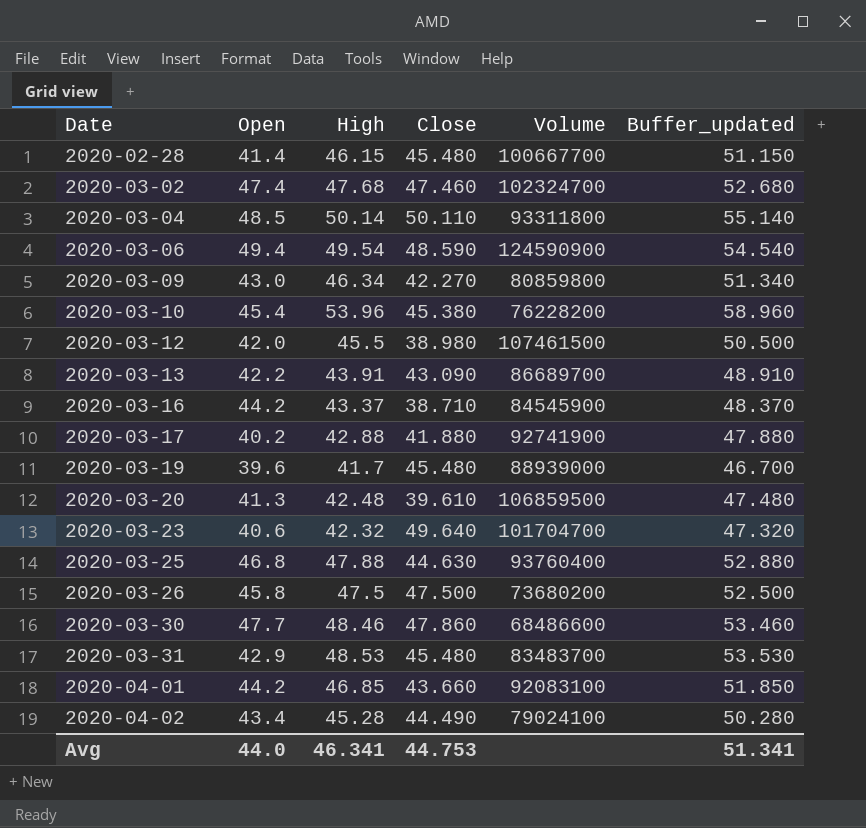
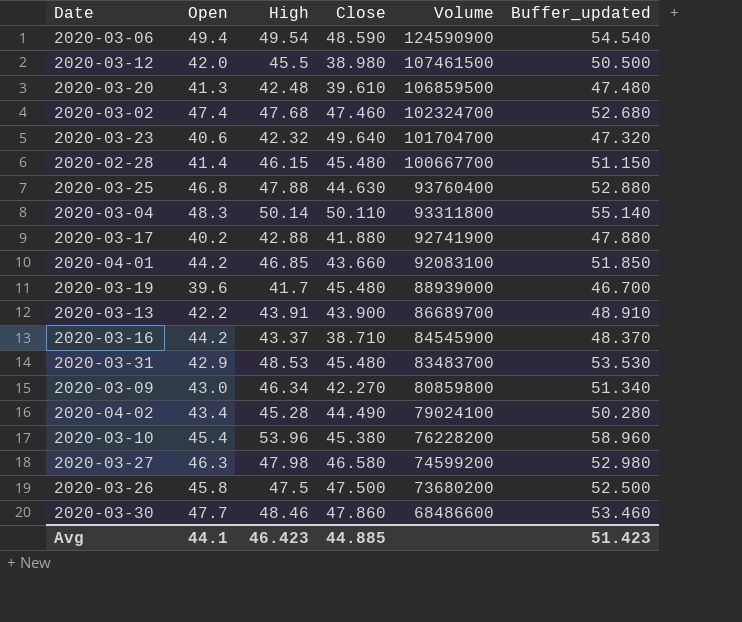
row order: Date ascending -> Volume descending
2020-03-04 | Open: 48.5 -> 48.3
2020-03-13 | Close: 43.090 -> 43.900
row 2020-03-27: none -> 46.3 | 47.98 | 46.580 | 74599200 | 52.980
Avg | Open: 44.0 -> 44.1
Avg | High: 46.341 -> 46.423
Avg | Close: 44.753 -> 44.885
Avg | Buffer_updated: 51.341 -> 51.423

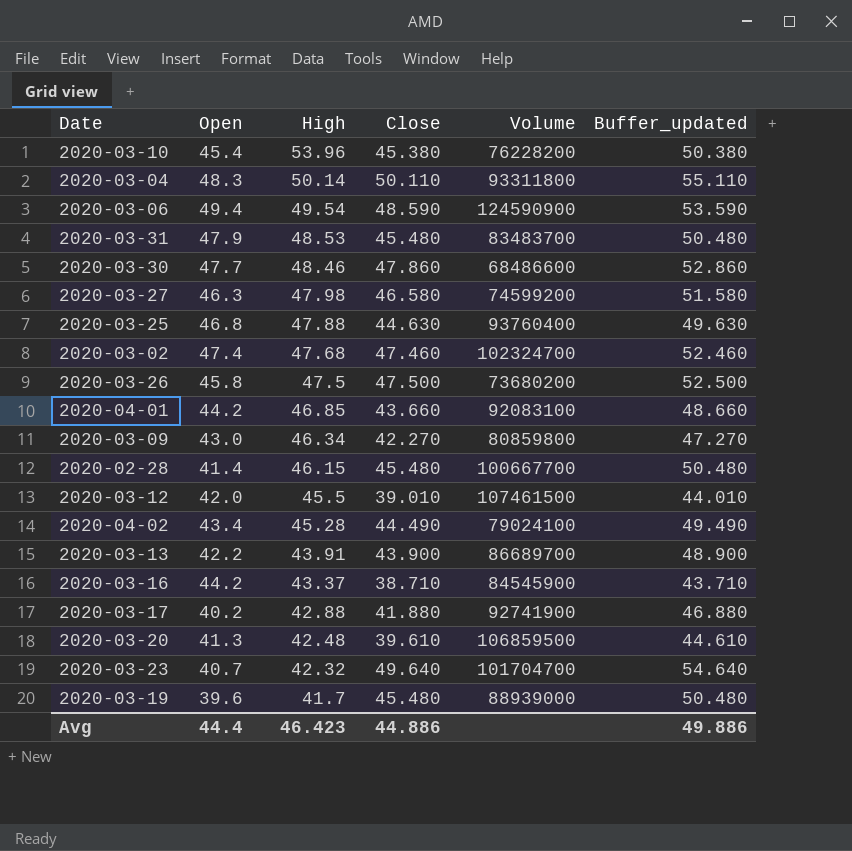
row order: Volume descending -> High descending
column Buffer_updated | formula: [High] + 5 -> [Close] + 5
2020-03-31 | Open: 42.9 -> 47.9
2020-03-12 | Close: 38.980 -> 39.010
2020-03-23 | Open: 40.6 -> 40.7
Avg | Open: 44.1 -> 44.4
Avg | Close: 44.885 -> 44.886
Avg | Buffer_updated: 51.423 -> 49.886

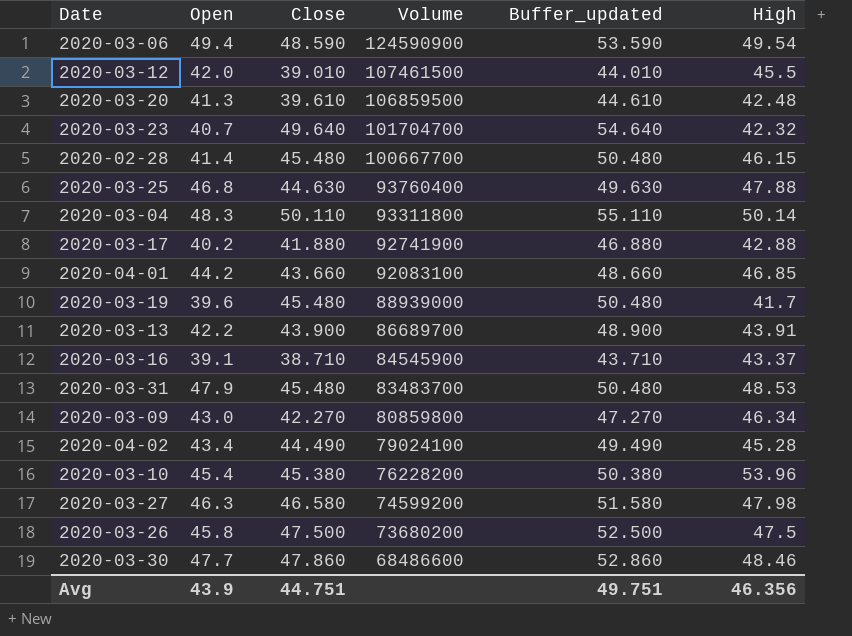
row order: High descending -> Volume descending
column High | position: 3 -> 6
row 2020-03-02: 47.4 | 47.68 | 47.460 | 102324700 | 52.460 -> none
2020-03-16 | Open: 44.2 -> 39.1
Avg | Open: 44.4 -> 43.9
Avg | Close: 44.886 -> 44.751
Avg | Buffer_updated: 49.886 -> 49.751
Avg | High: 46.423 -> 46.356

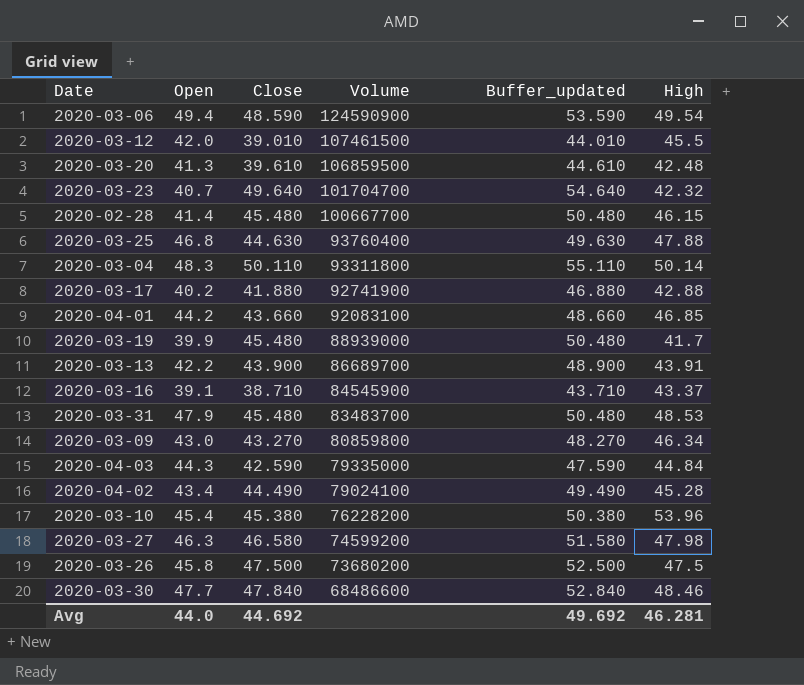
2020-03-19 | Open: 39.6 -> 39.9
2020-03-09 | Close: 42.270 -> 43.270
2020-03-09 | Buffer_updated: 47.270 -> 48.270
row 2020-04-03: none -> 44.3 | 42.590 | 79335000 | 47.590 | 44.84
2020-03-30 | Close: 47.860 -> 47.840
2020-03-30 | Buffer_updated: 52.860 -> 52.840
Avg | Open: 43.9 -> 44.0
Avg | Close: 44.751 -> 44.692
Avg | Buffer_updated: 49.751 -> 49.692
Avg | High: 46.356 -> 46.281

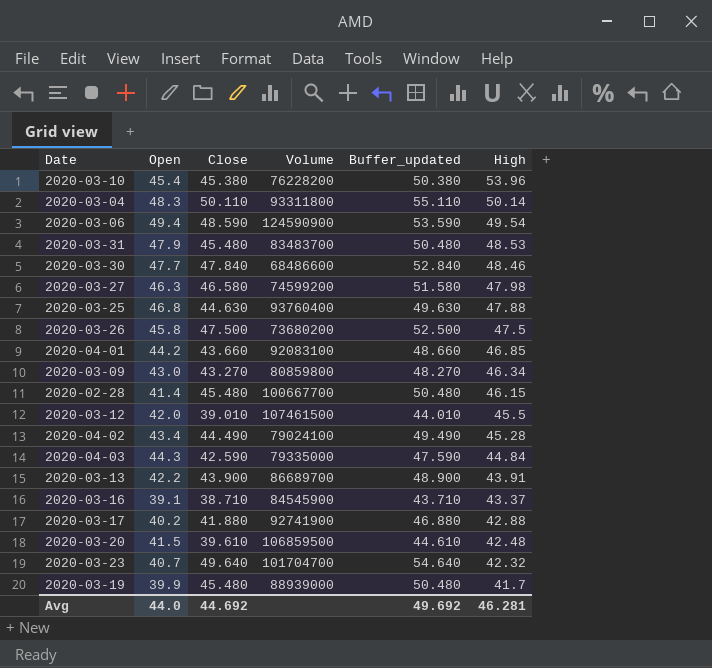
row order: Volume descending -> High descending
2020-03-20 | Open: 41.3 -> 41.5

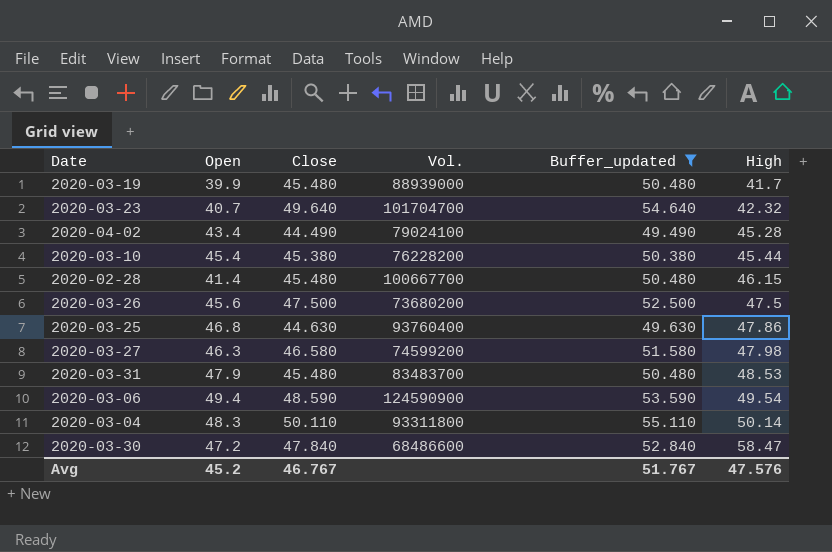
filter: none -> Buffer_updated >= 49.490
row order: High descending -> High ascending
column name: Volume -> Vol.
2020-03-10 | High: 53.96 -> 45.44
2020-03-26 | Open: 45.8 -> 45.6
2020-03-25 | High: 47.88 -> 47.86
2020-03-30 | Open: 47.7 -> 47.2
2020-03-30 | High: 48.46 -> 58.47
Avg | Open: 44.0 -> 45.2
Avg | Close: 44.692 -> 46.767
Avg | Buffer_updated: 49.692 -> 51.767
Avg | High: 46.281 -> 47.576

